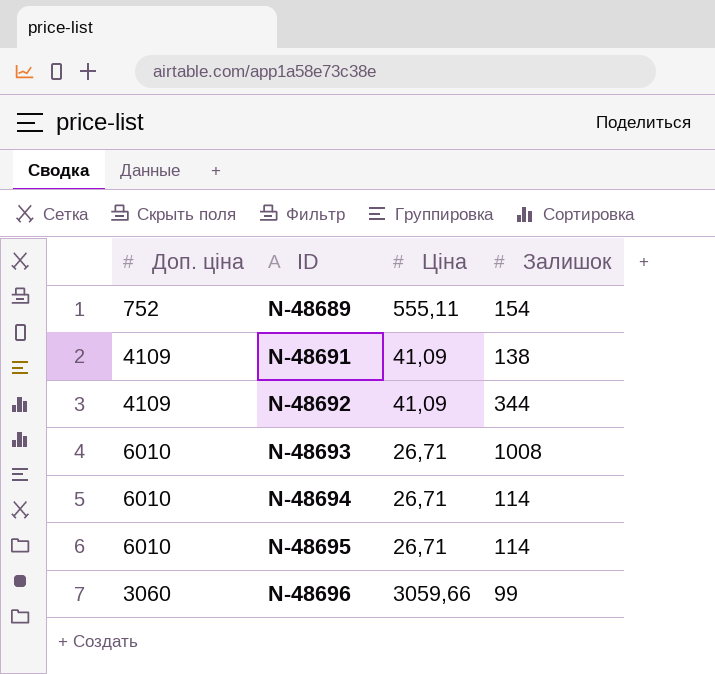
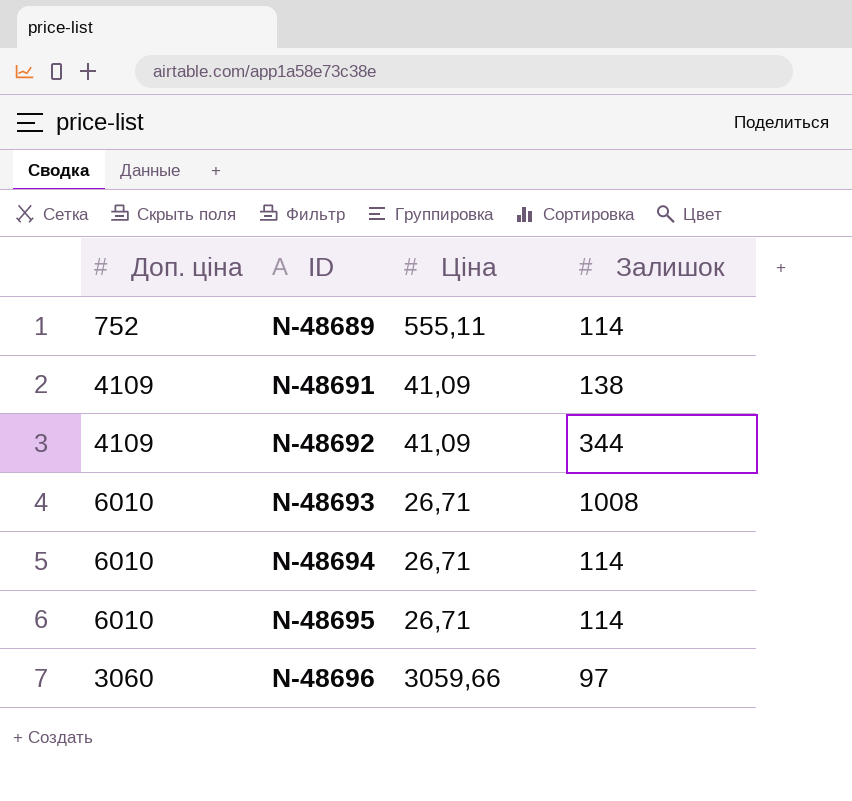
N-48689 | Залишок: 154 -> 114
N-48696 | Залишок: 99 -> 97

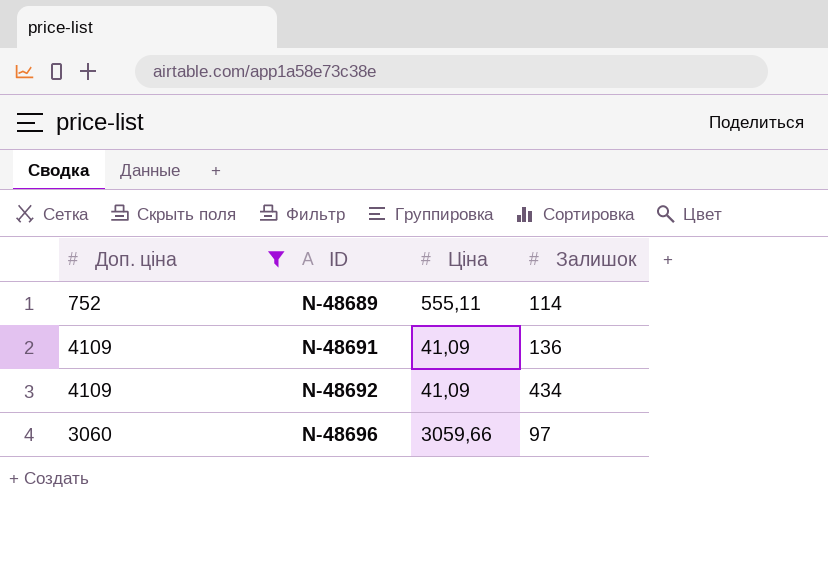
filter: none -> Доп. ціна != 6010
N-48691 | Залишок: 138 -> 136
N-48692 | Залишок: 344 -> 434

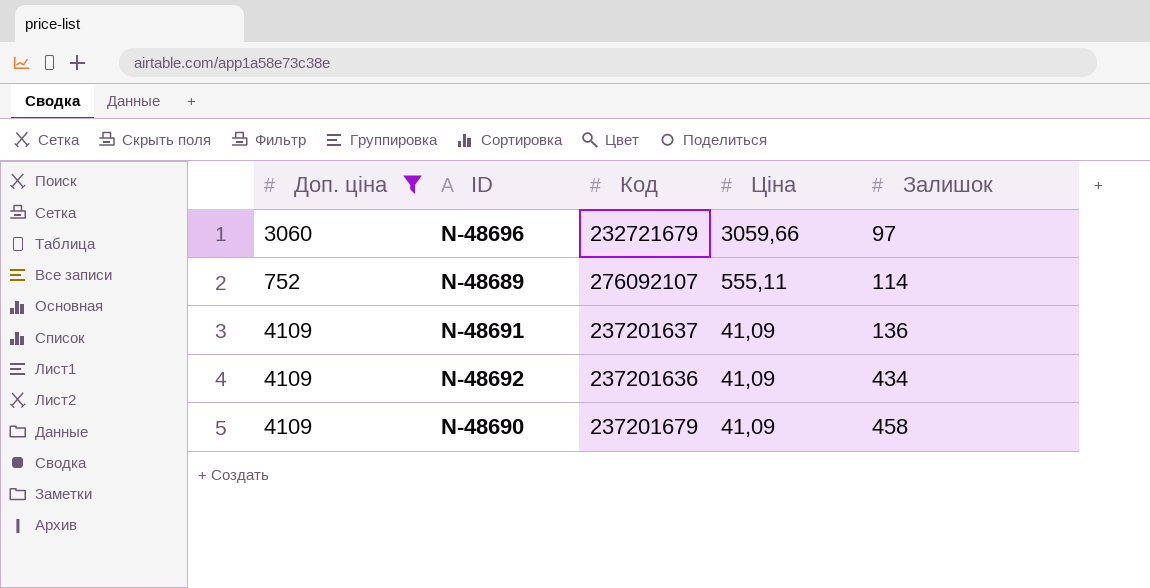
row order: ID ascending -> Ціна descending
column Код | position: none -> 3
row N-48690: none -> 4109 | 237201679 | 41,09 | 458

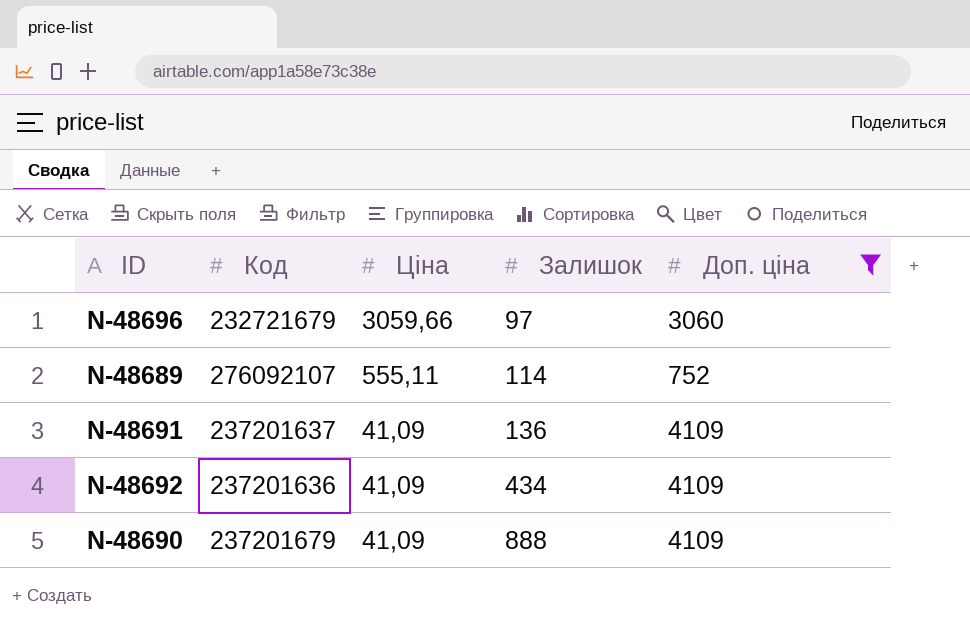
column Доп. ціна | position: 1 -> 5
N-48690 | Залишок: 458 -> 888

